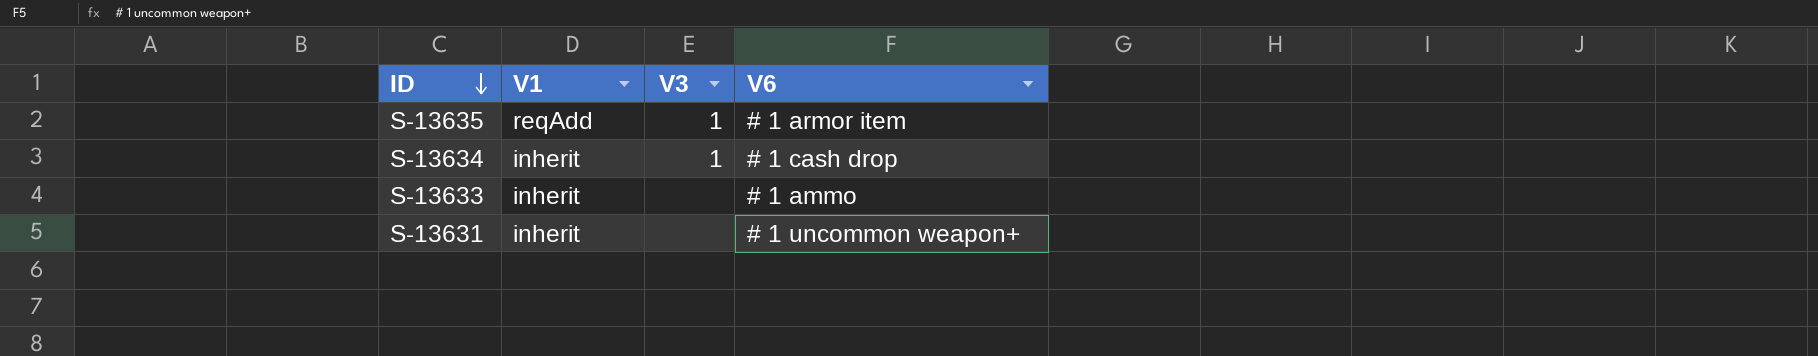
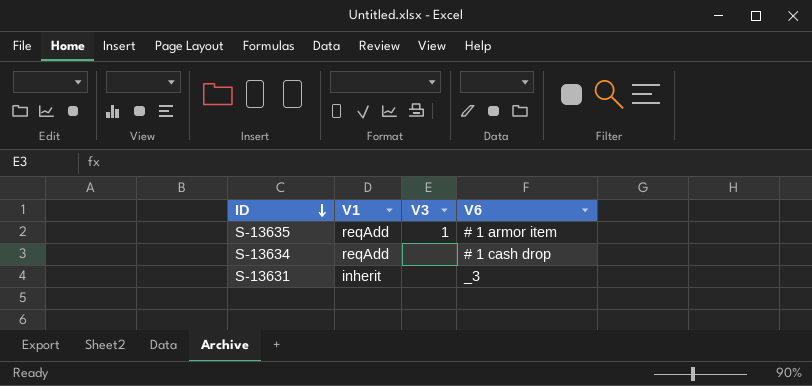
row S-13633: inherit | none | # 1 ammo -> none
S-13634 | V1: inherit -> reqAdd
S-13634 | V3: 1 -> none
S-13631 | V6: # 1 uncommon weapon+ -> _3

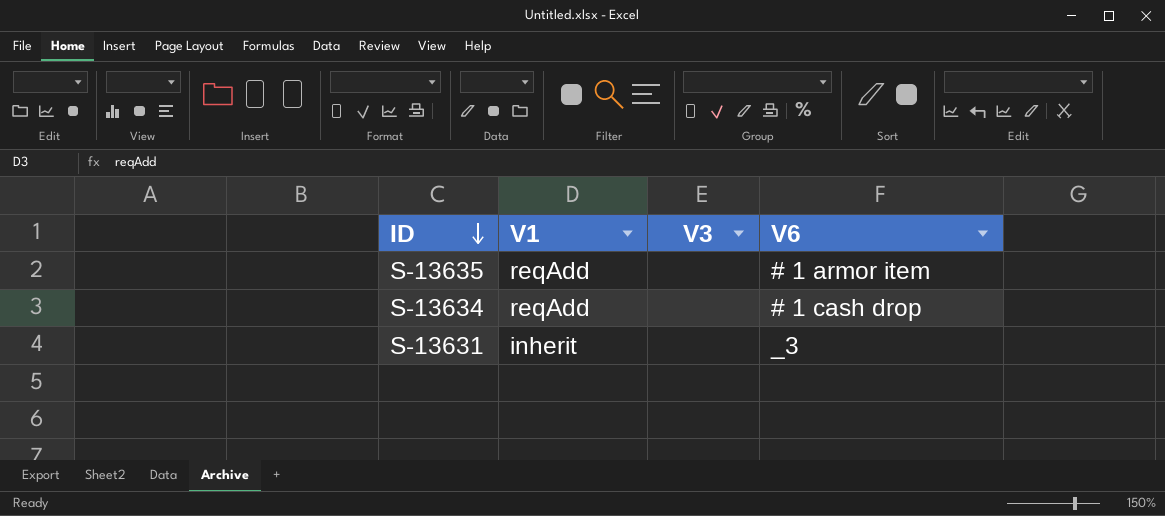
S-13635 | V3: 1 -> none

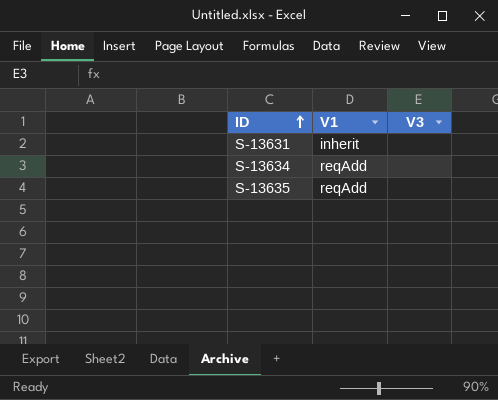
row order: ID descending -> ID ascending
column V6 | position: 4 -> none

